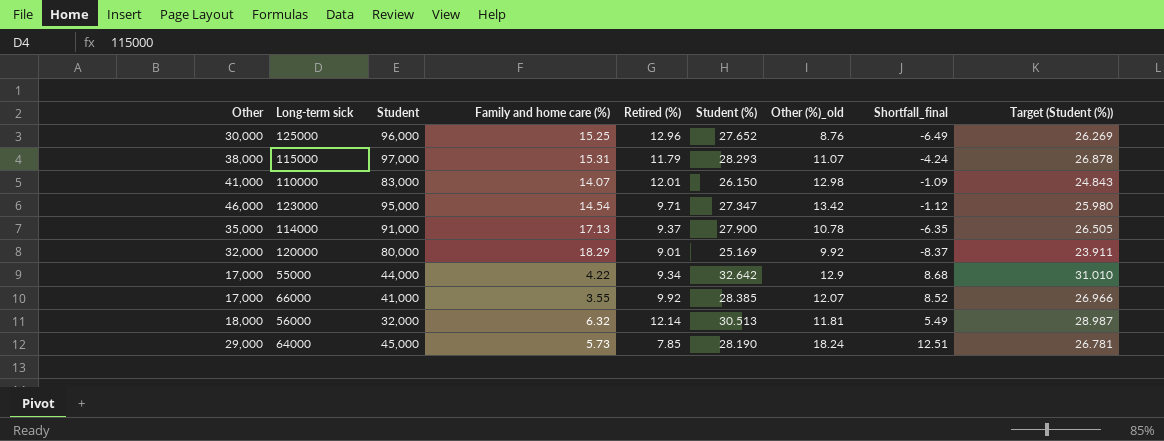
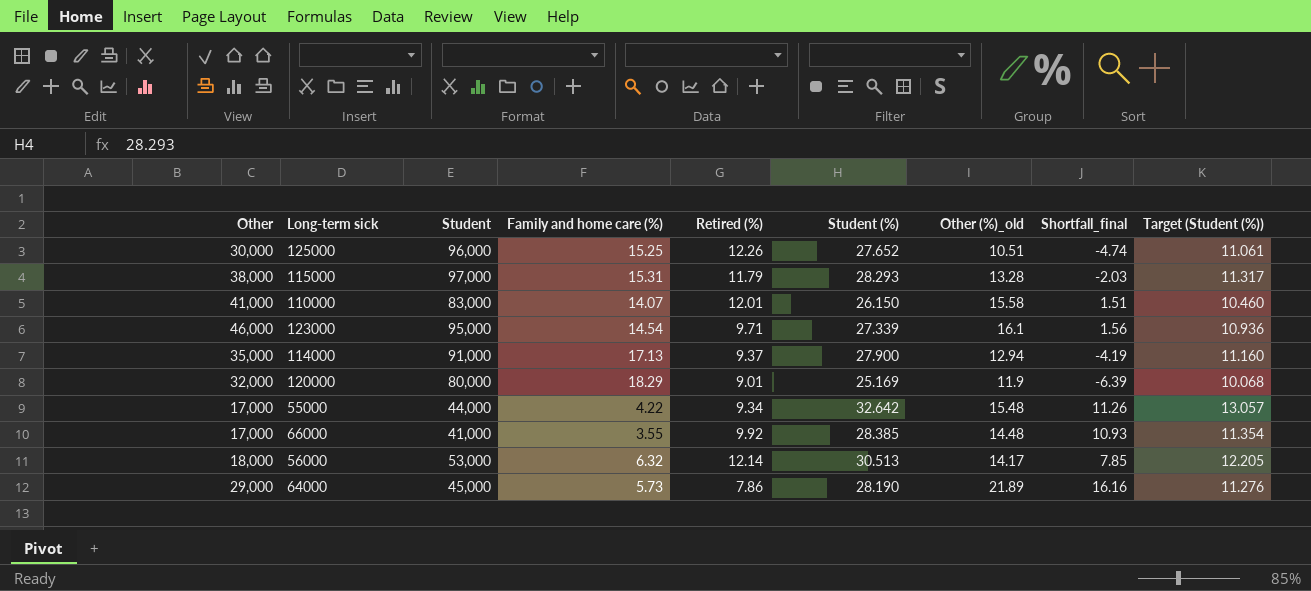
column Target (Student (%)) | formula: [Student (%)] * 0.95 -> [Student (%)] * 0.4
125000 | Retired (%): 12.96 -> 12.26
125000 | Other (%)_old: 8.76 -> 10.51
125000 | Shortfall_final: -6.49 -> -4.74
115000 | Other (%)_old: 11.07 -> 13.28
115000 | Shortfall_final: -4.24 -> -2.03
110000 | Other (%)_old: 12.98 -> 15.58
110000 | Shortfall_final: -1.09 -> 1.51
123000 | Student (%): 27.347 -> 27.339
123000 | Other (%)_old: 13.42 -> 16.1
123000 | Shortfall_final: -1.12 -> 1.56
114000 | Other (%)_old: 10.78 -> 12.94
114000 | Shortfall_final: -6.35 -> -4.19
120000 | Other (%)_old: 9.92 -> 11.9
120000 | Shortfall_final: -8.37 -> -6.39
55000 | Other (%)_old: 12.9 -> 15.48
55000 | Shortfall_final: 8.68 -> 11.26
66000 | Other (%)_old: 12.07 -> 14.48
66000 | Shortfall_final: 8.52 -> 10.93
56000 | Student: 32,000 -> 53,000
56000 | Other (%)_old: 11.81 -> 14.17
56000 | Shortfall_final: 5.49 -> 7.85
64000 | Retired (%): 7.85 -> 7.86
64000 | Other (%)_old: 18.24 -> 21.89
64000 | Shortfall_final: 12.51 -> 16.16

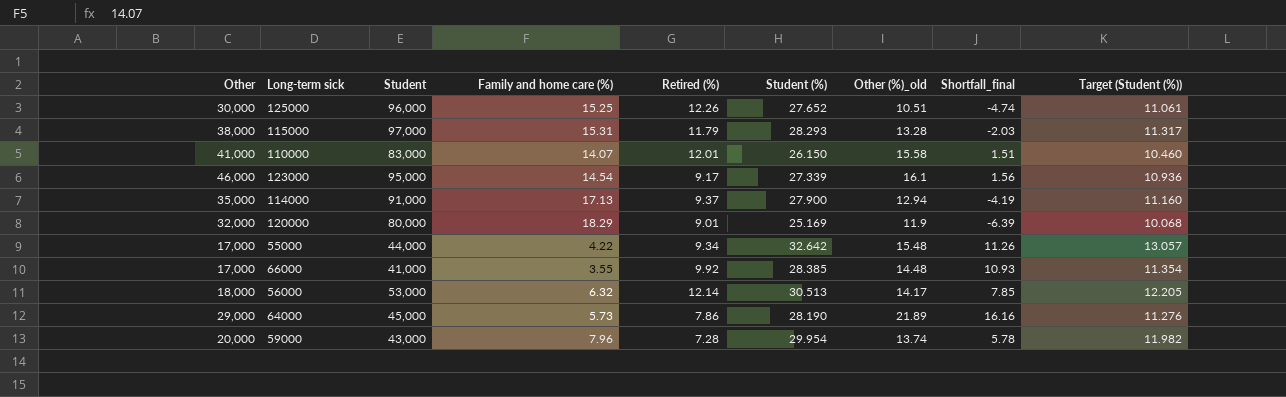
123000 | Retired (%): 9.71 -> 9.17
row 59000: none -> 20,000 | 43,000 | 7.96 | 7.28 | 29.954 | 13.74 | 5.78 | 11.982

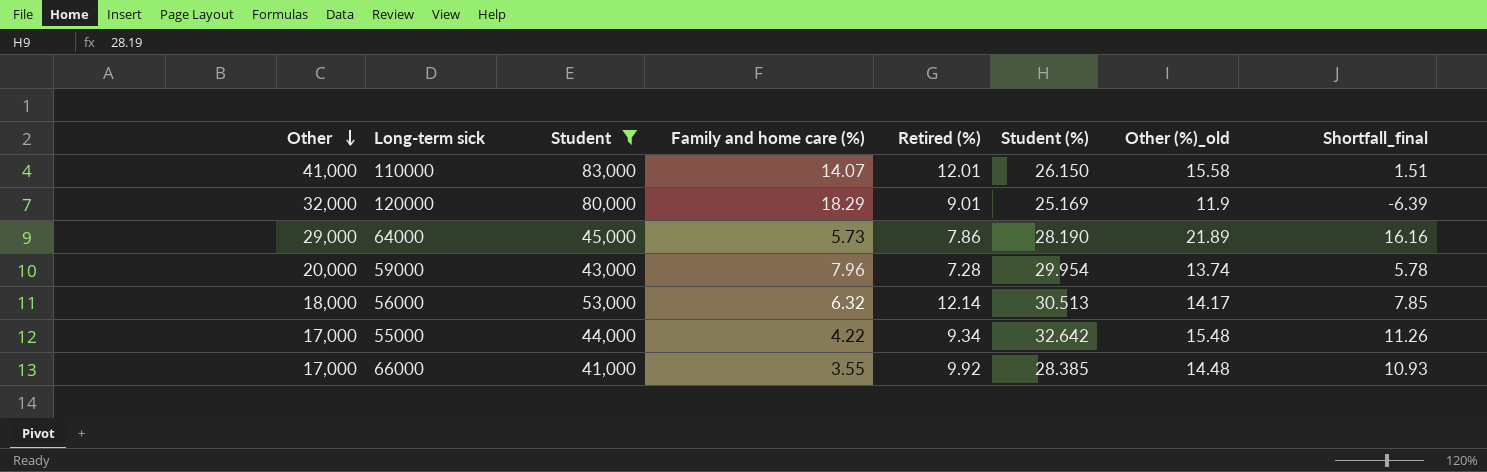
filter: none -> Student <= 83,000
row order: none -> Other descending
column Target (Student (%)) | formula: [Student (%)] * 0.4 -> none

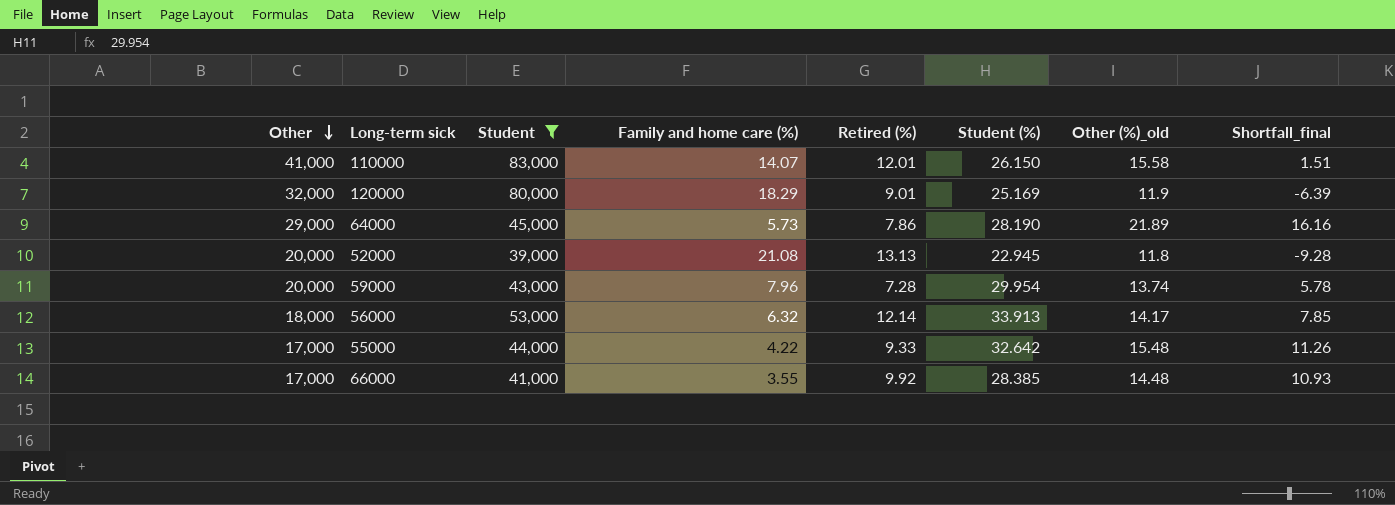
row 52000: none -> 20,000 | 39,000 | 21.08 | 13.13 | 22.945 | 11.8 | -9.28
56000 | Student (%): 30.513 -> 33.913
55000 | Retired (%): 9.34 -> 9.33

